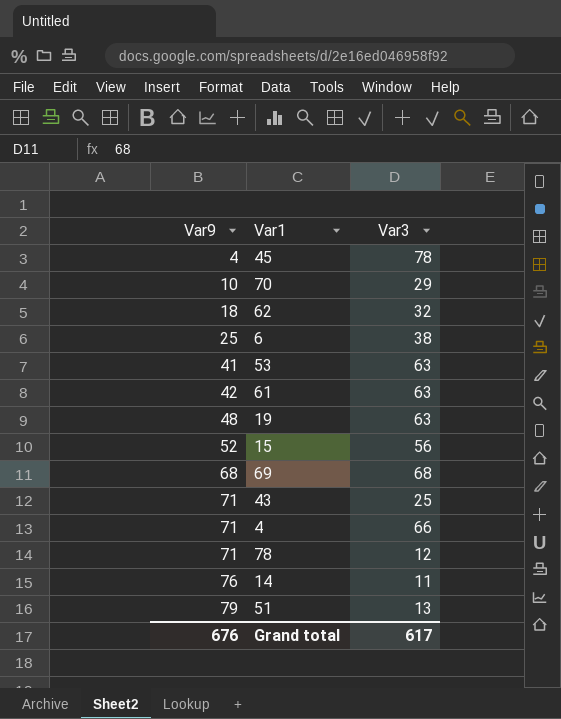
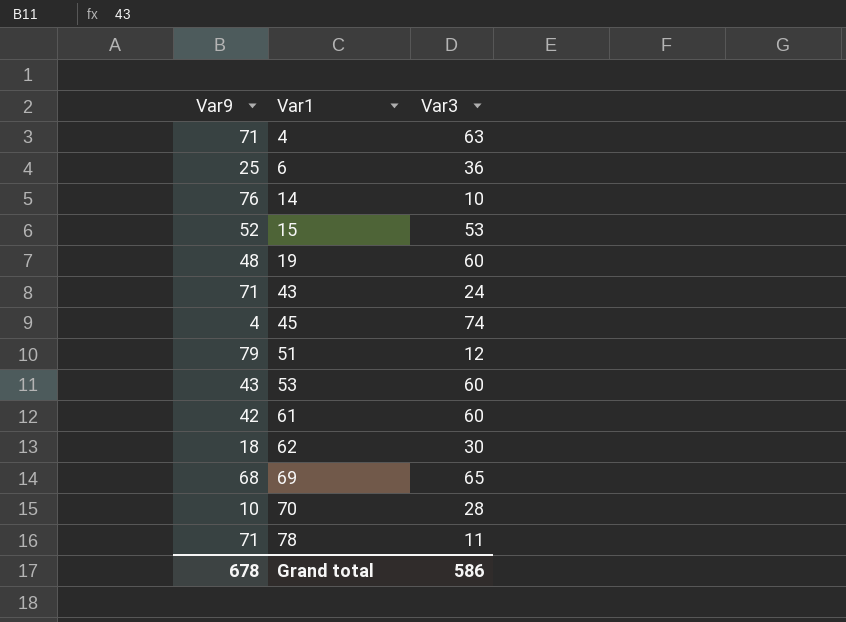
row order: Var9 ascending -> Var1 ascending
4 | Var3: 66 -> 63
6 | Var3: 38 -> 36
14 | Var3: 11 -> 10
15 | Var3: 56 -> 53
19 | Var3: 63 -> 60
43 | Var3: 25 -> 24
45 | Var3: 78 -> 74
51 | Var3: 13 -> 12
53 | Var9: 41 -> 43
53 | Var3: 63 -> 60
61 | Var3: 63 -> 60
62 | Var3: 32 -> 30
69 | Var3: 68 -> 65
70 | Var3: 29 -> 28
78 | Var3: 12 -> 11
Grand total | Var9: 676 -> 678
Grand total | Var3: 617 -> 586

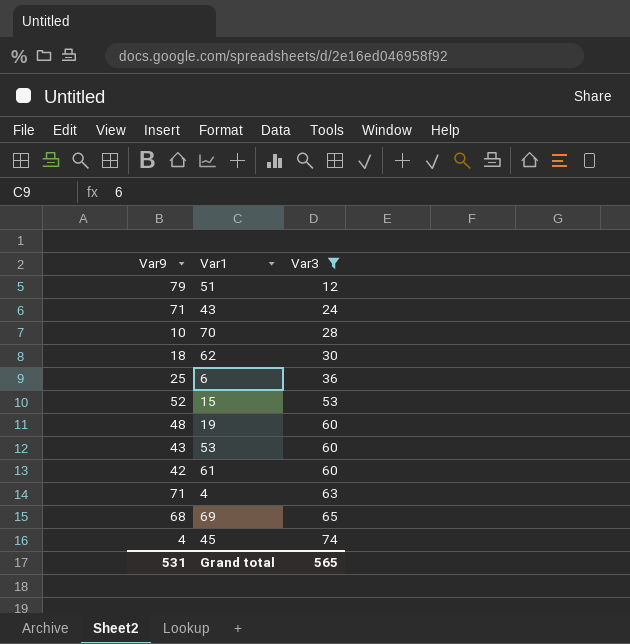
filter: none -> Var3 >= 12
row order: Var1 ascending -> Var3 ascending
Grand total | Var9: 678 -> 531
Grand total | Var3: 586 -> 565

